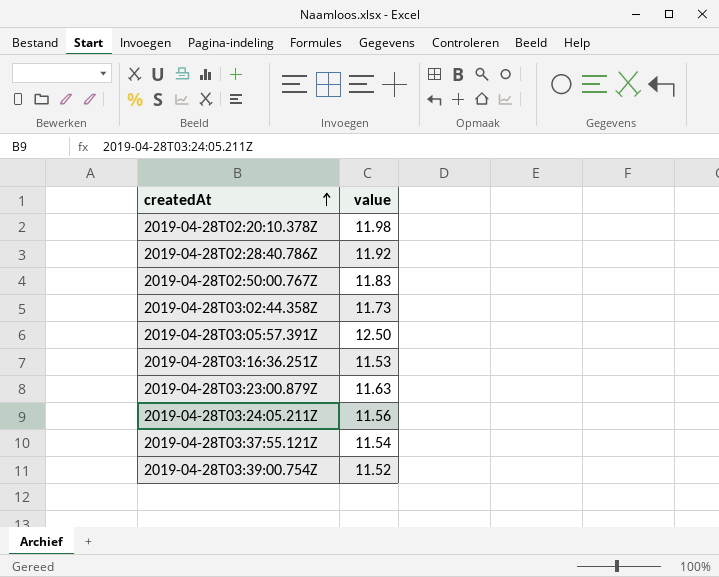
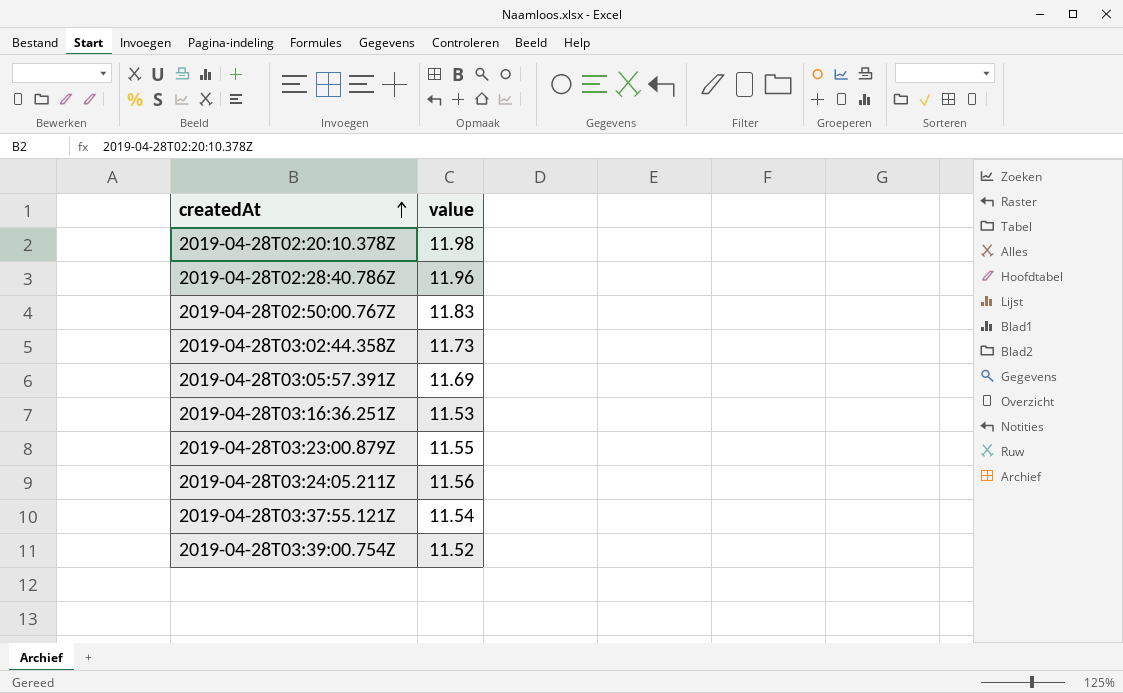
2019-04-28T02:28:40.786Z | value: 11.92 -> 11.96
2019-04-28T03:05:57.391Z | value: 12.50 -> 11.69
2019-04-28T03:23:00.879Z | value: 11.63 -> 11.55

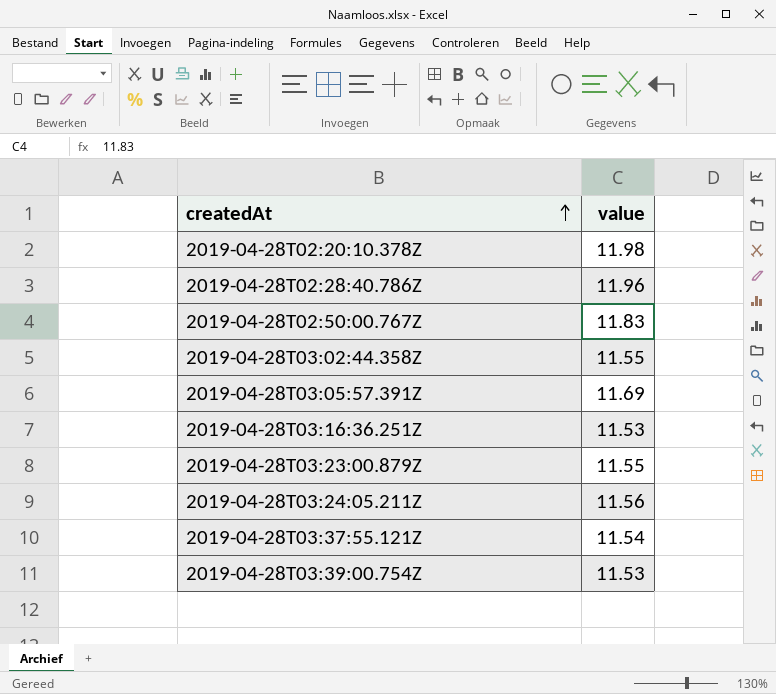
2019-04-28T03:02:44.358Z | value: 11.73 -> 11.55
2019-04-28T03:39:00.754Z | value: 11.52 -> 11.53

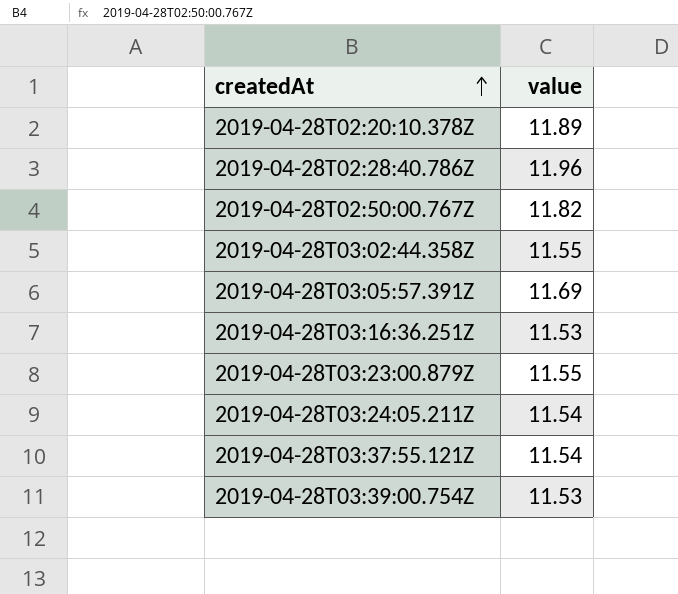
2019-04-28T02:20:10.378Z | value: 11.98 -> 11.89
2019-04-28T02:50:00.767Z | value: 11.83 -> 11.82
2019-04-28T03:24:05.211Z | value: 11.56 -> 11.54

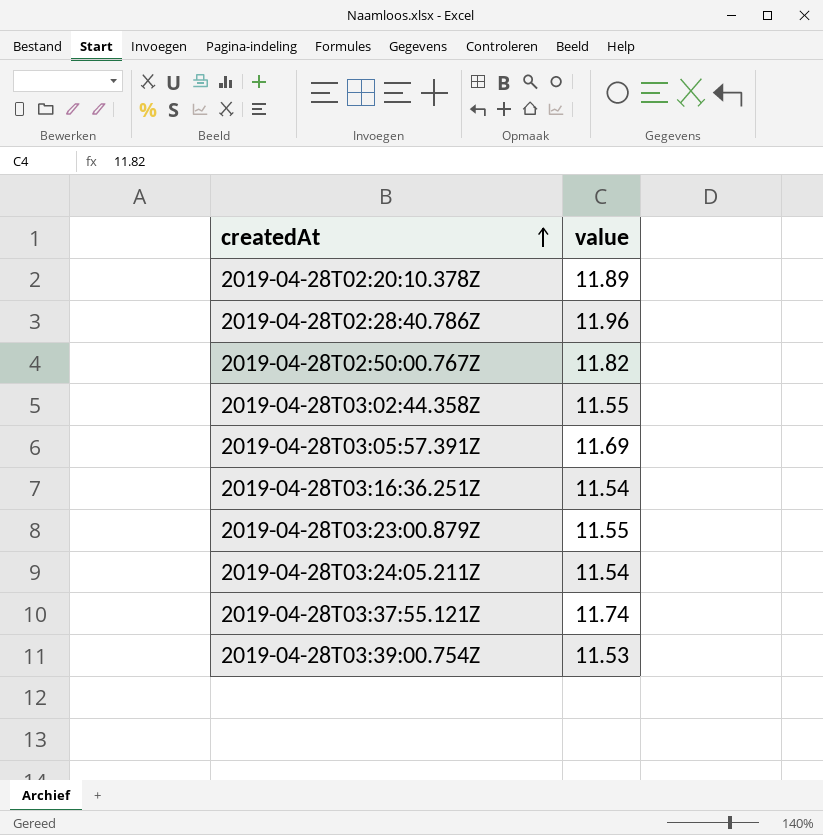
2019-04-28T03:16:36.251Z | value: 11.53 -> 11.54
2019-04-28T03:37:55.121Z | value: 11.54 -> 11.74

